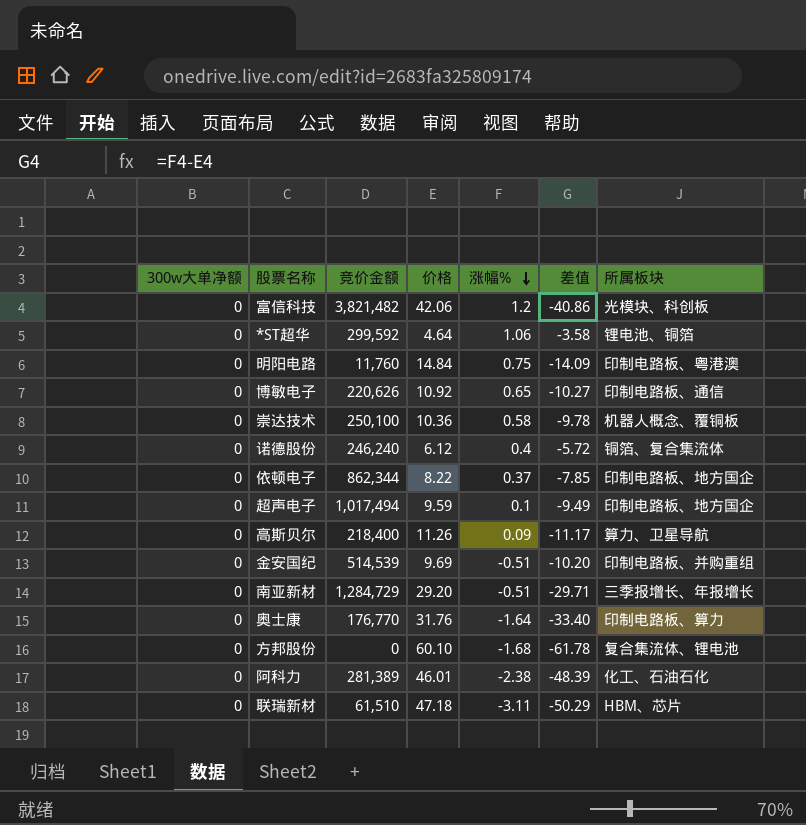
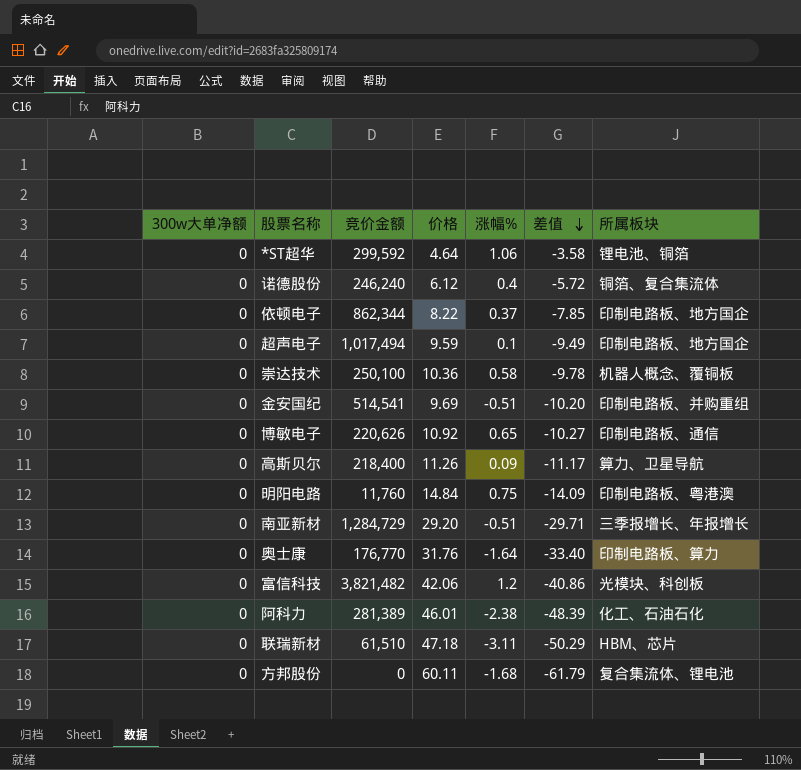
row order: 涨幅% descending -> 差值 descending
金安国纪 | 竞价金额: 514,539 -> 514,541
方邦股份 | 价格: 60.10 -> 60.11
方邦股份 | 差值: -61.78 -> -61.79

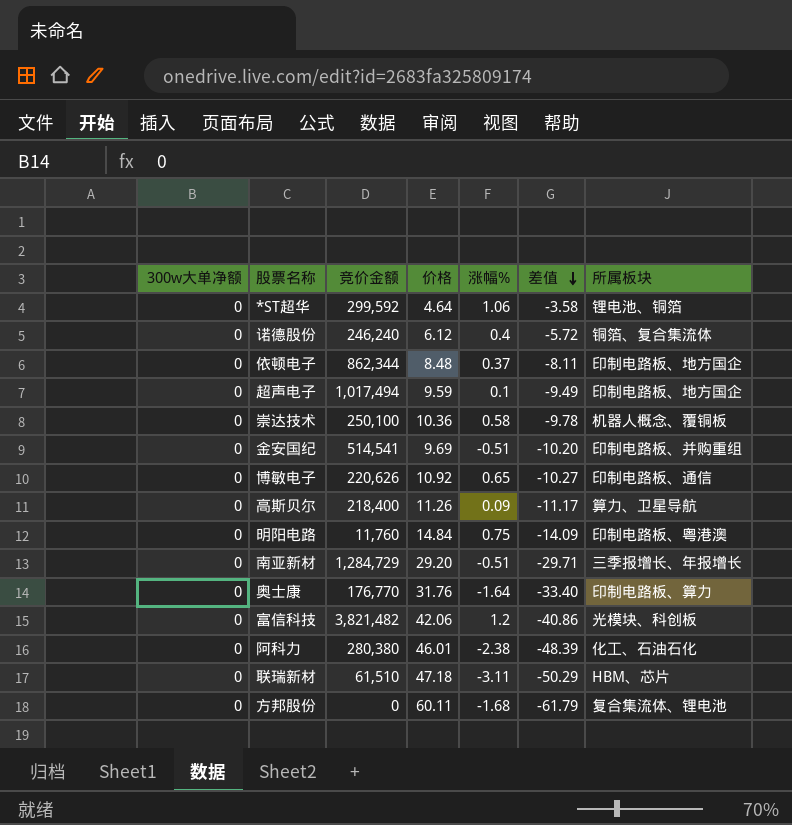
依顿电子 | 价格: 8.22 -> 8.48
依顿电子 | 差值: -7.85 -> -8.11
阿科力 | 竞价金额: 281,389 -> 280,380

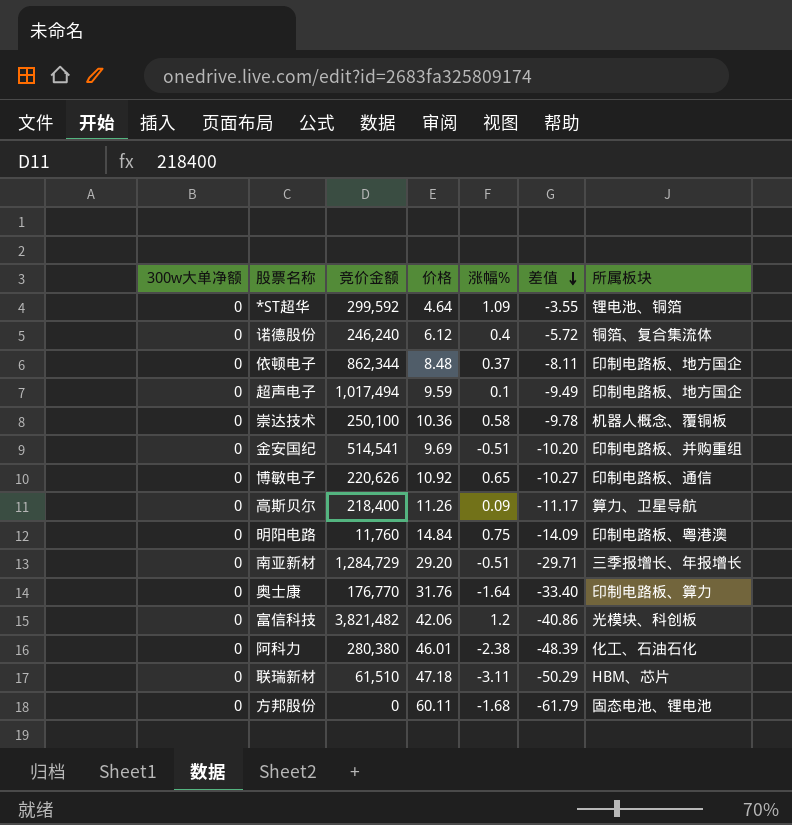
*ST超华 | 涨幅%: 1.06 -> 1.09
*ST超华 | 差值: -3.58 -> -3.55
方邦股份 | 所属板块: 复合集流体、锂电池 -> 固态电池、锂电池

